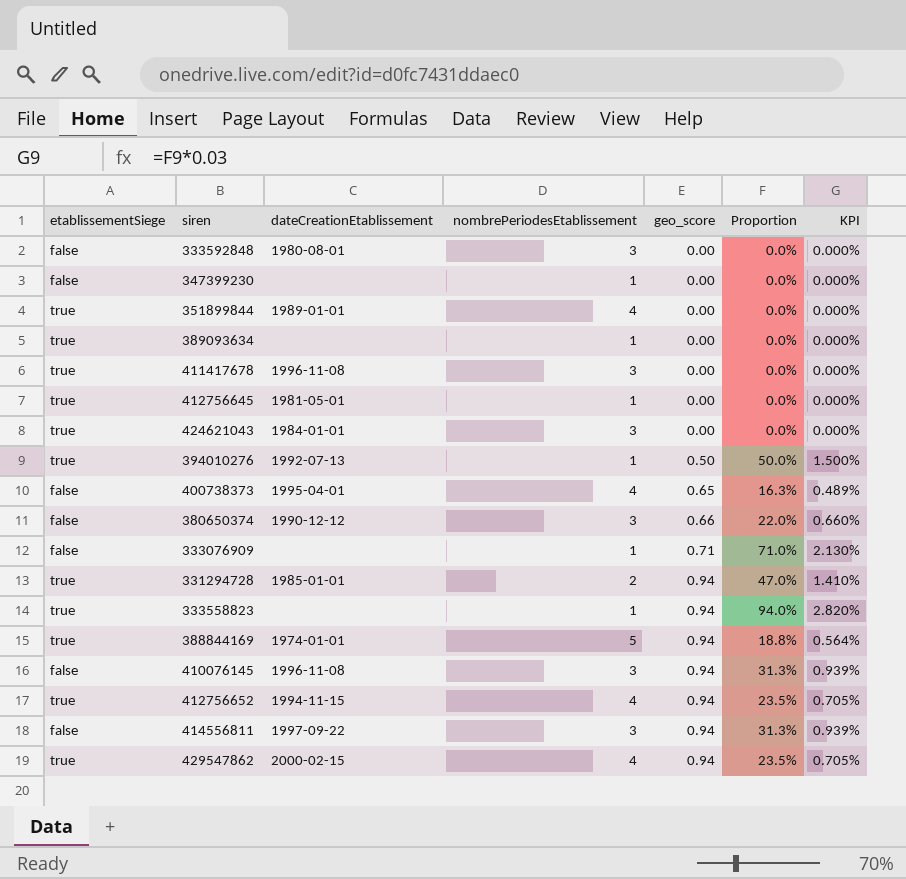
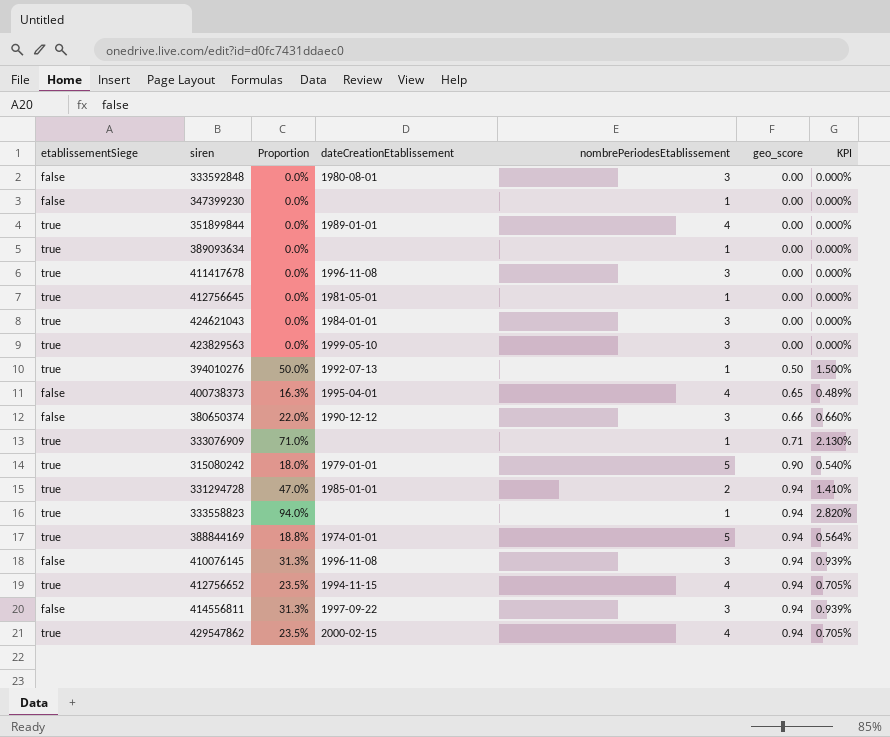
column Proportion | position: 6 -> 3
row 423829563: none -> true | 0.0% | 1999-05-10 | 3 | 0.00 | 0.000%
333076909 | etablissementSiege: false -> true
row 315080242: none -> true | 18.0% | 1979-01-01 | 5 | 0.90 | 0.540%

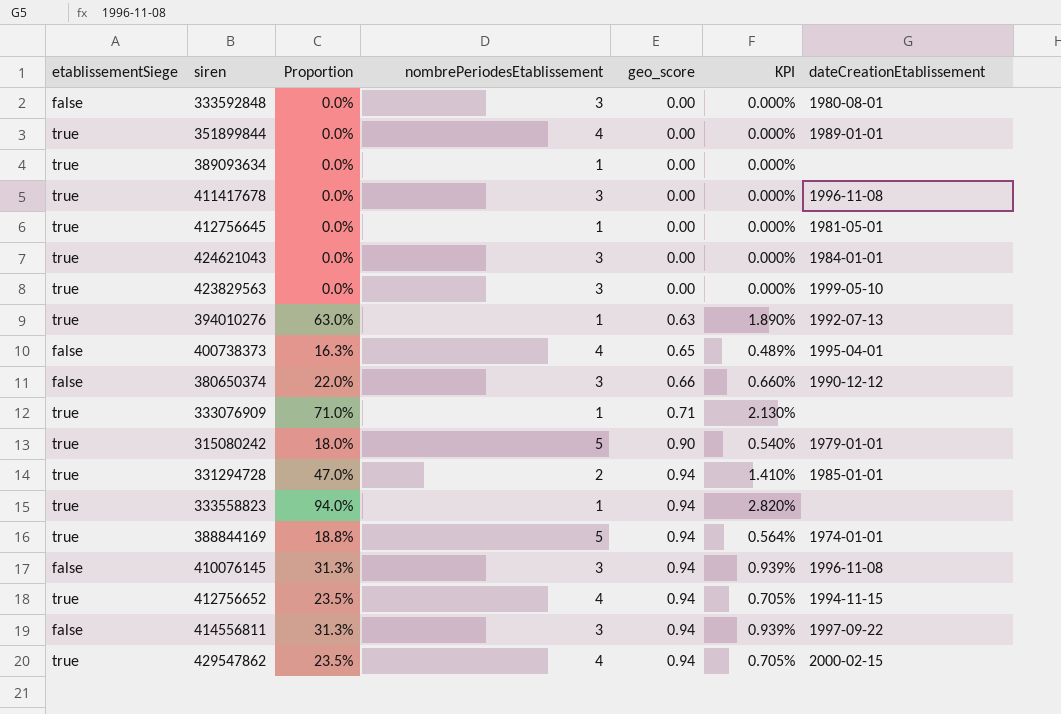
column dateCreationEtablissement | position: 4 -> 7
row 347399230: false | 0.0% | none | 1 | 0.00 | 0.000% -> none
394010276 | Proportion: 50.0% -> 63.0%
394010276 | geo_score: 0.50 -> 0.63
394010276 | KPI: 1.500% -> 1.890%

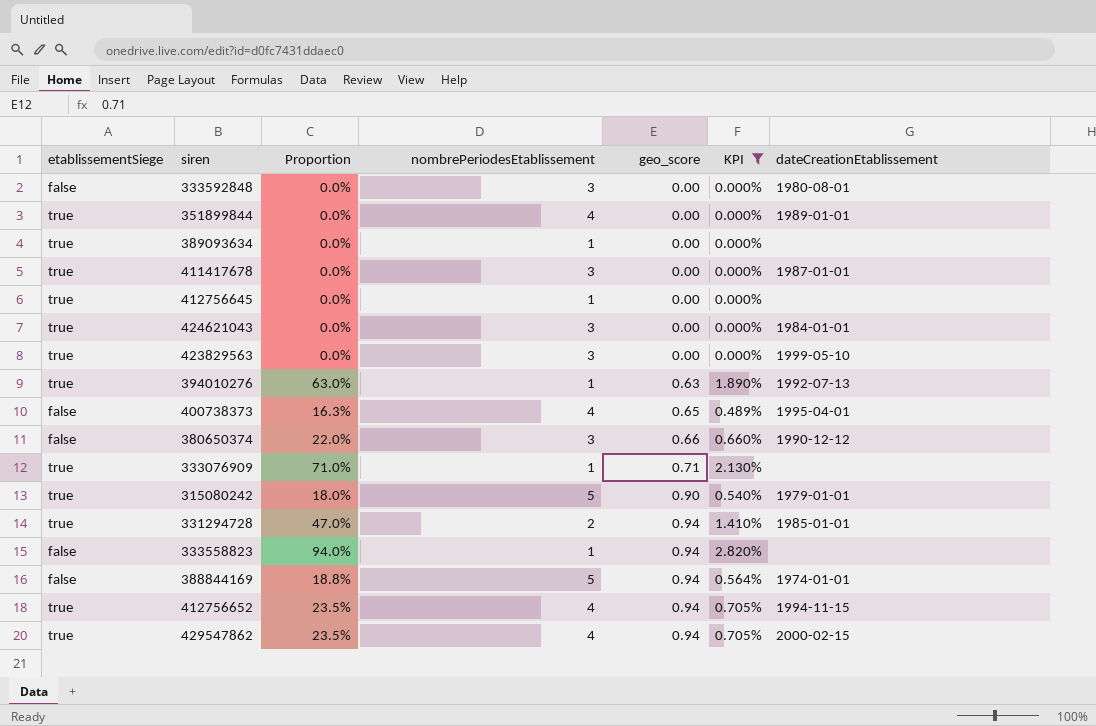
filter: none -> KPI != 0.939%
411417678 | dateCreationEtablissement: 1996-11-08 -> 1987-01-01
412756645 | dateCreationEtablissement: 1981-05-01 -> none
333558823 | etablissementSiege: true -> false
388844169 | etablissementSiege: true -> false

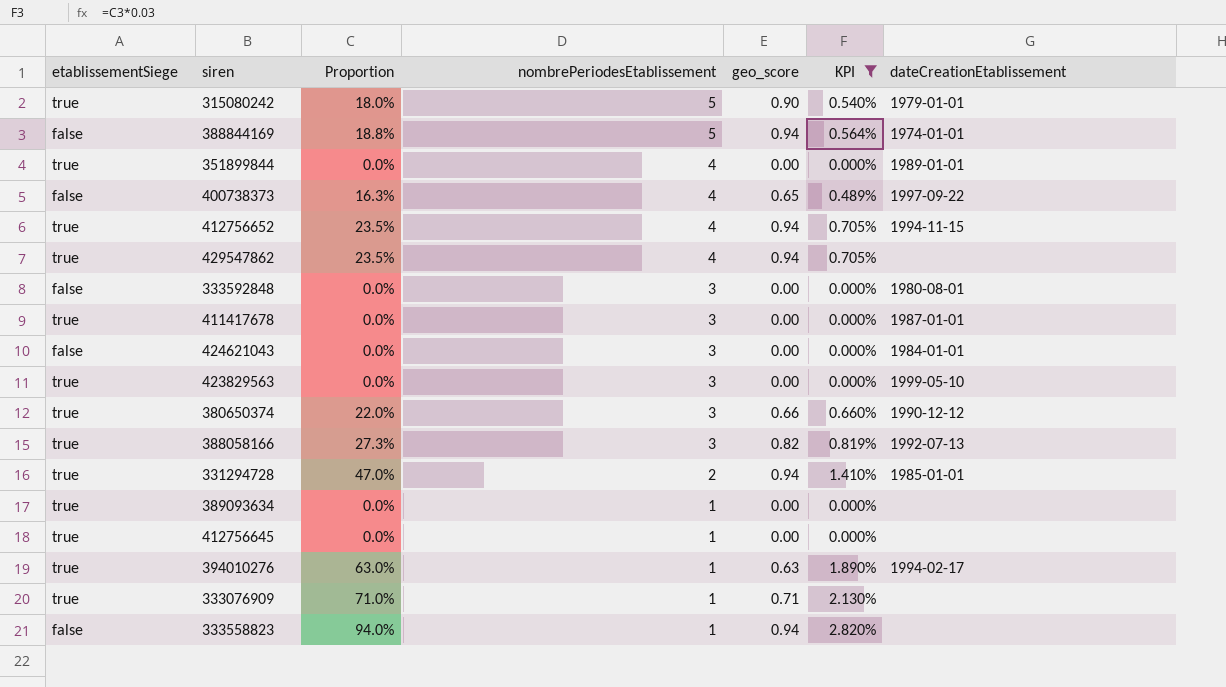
row order: geo_score ascending -> nombrePeriodesEtablissement descending
400738373 | dateCreationEtablissement: 1995-04-01 -> 1997-09-22
429547862 | dateCreationEtablissement: 2000-02-15 -> none
424621043 | etablissementSiege: true -> false
380650374 | etablissementSiege: false -> true
row 388058166: none -> true | 27.3% | 3 | 0.82 | 0.819% | 1992-07-13
394010276 | dateCreationEtablissement: 1992-07-13 -> 1994-02-17

